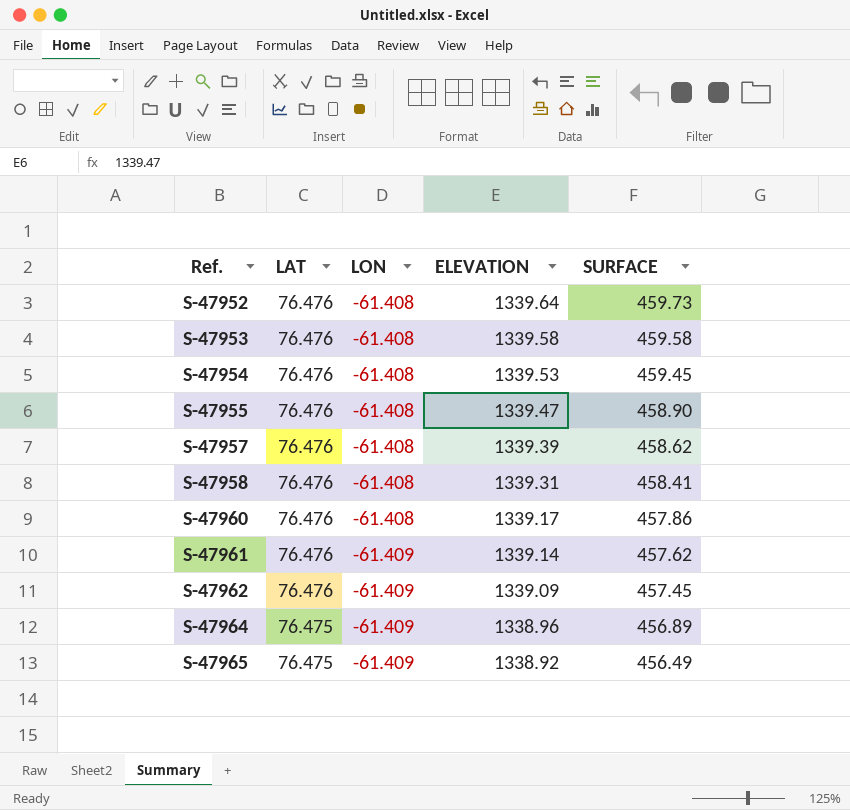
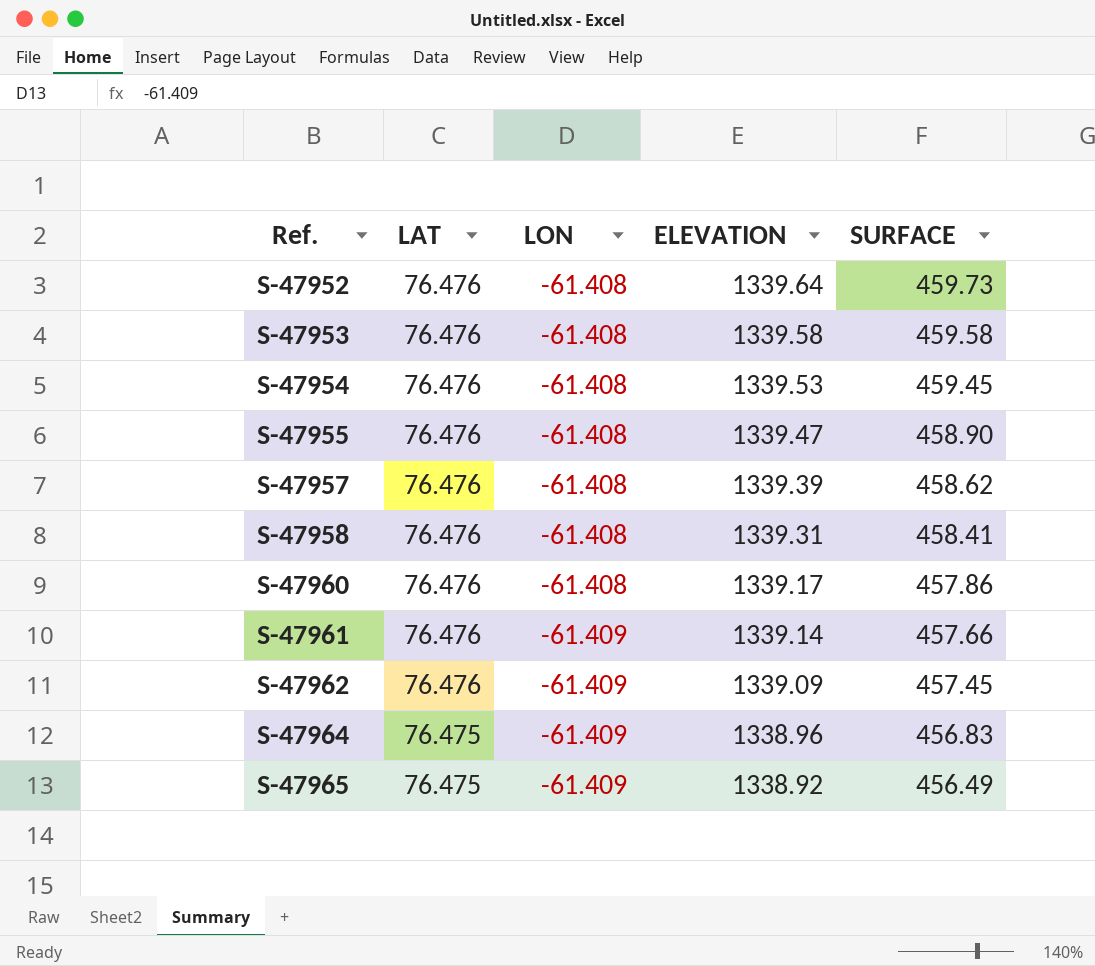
S-47961 | SURFACE: 457.62 -> 457.66
S-47964 | SURFACE: 456.89 -> 456.83

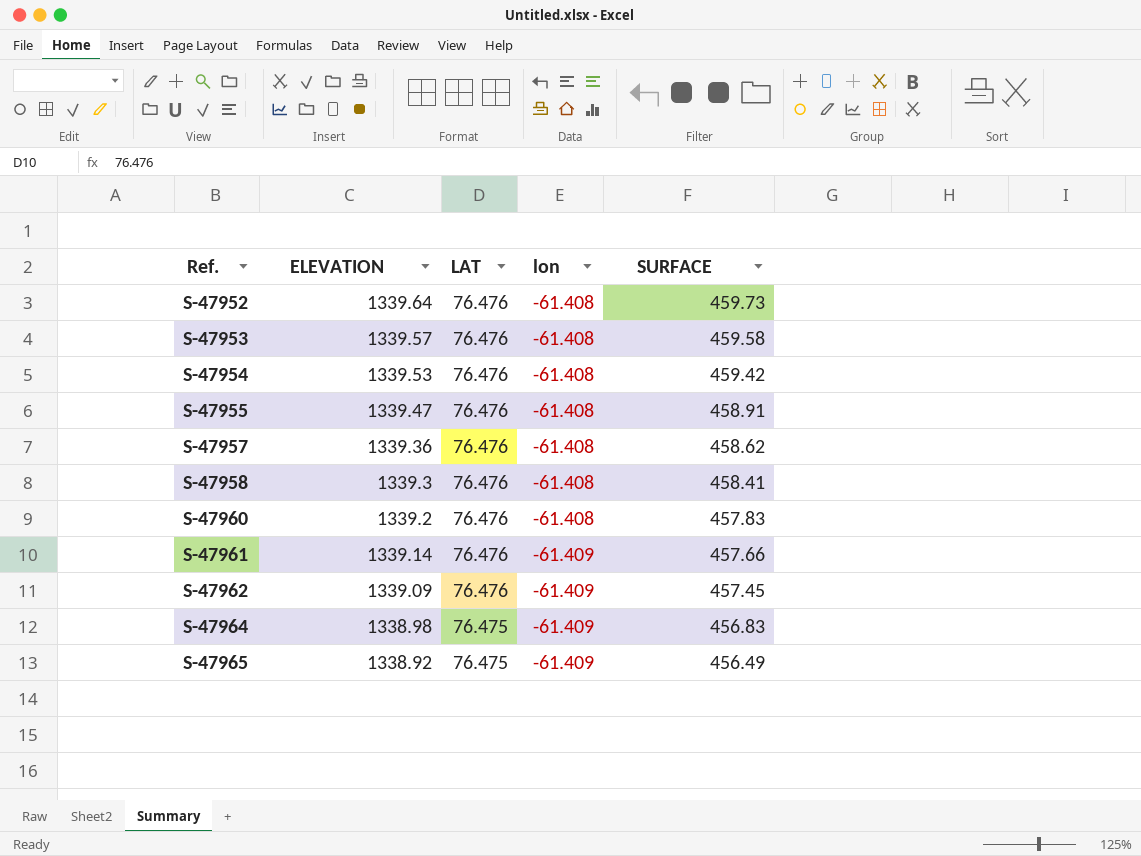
column ELEVATION | position: 4 -> 2
column name: LON -> lon
S-47953 | ELEVATION: 1339.58 -> 1339.57
S-47954 | SURFACE: 459.45 -> 459.42
S-47955 | SURFACE: 458.90 -> 458.91
S-47957 | ELEVATION: 1339.39 -> 1339.36
S-47958 | ELEVATION: 1339.31 -> 1339.3
S-47960 | ELEVATION: 1339.17 -> 1339.2
S-47960 | SURFACE: 457.86 -> 457.83
S-47964 | ELEVATION: 1338.96 -> 1338.98

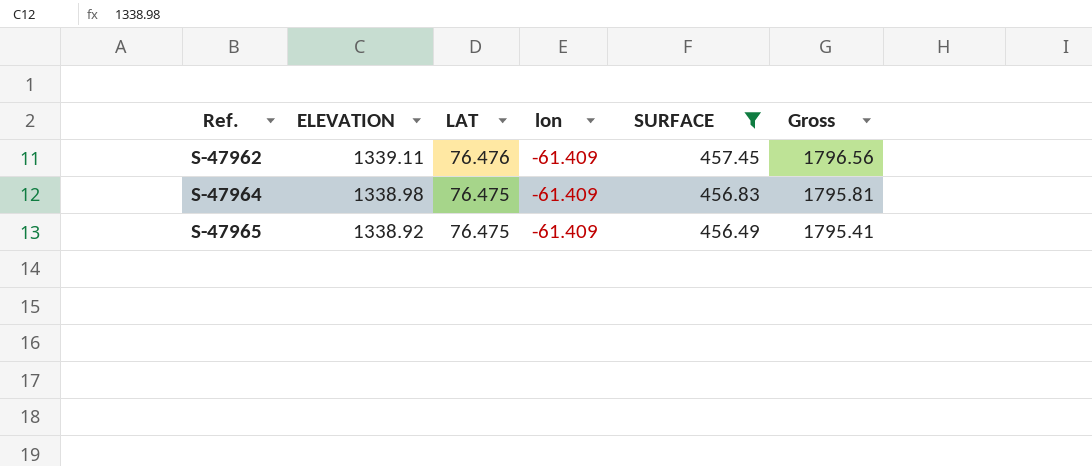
filter: none -> SURFACE <= 457.45
column Gross | formula: none -> [ELEVATION] + [SURFACE]
S-47962 | ELEVATION: 1339.09 -> 1339.11

